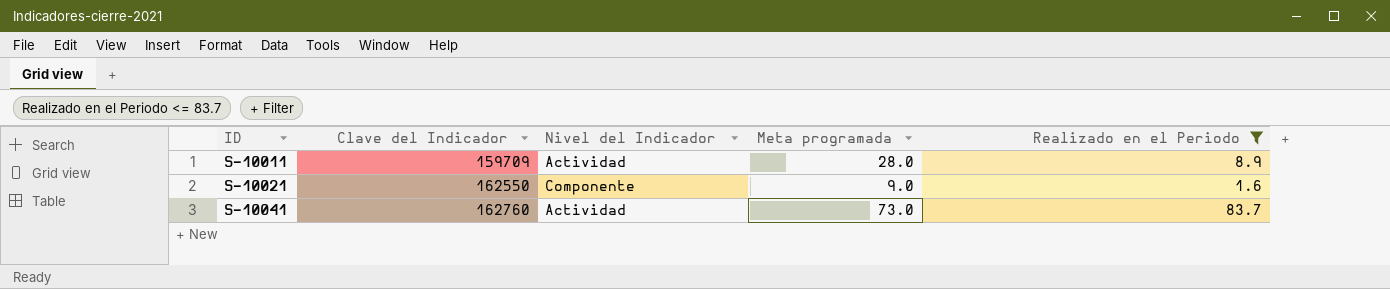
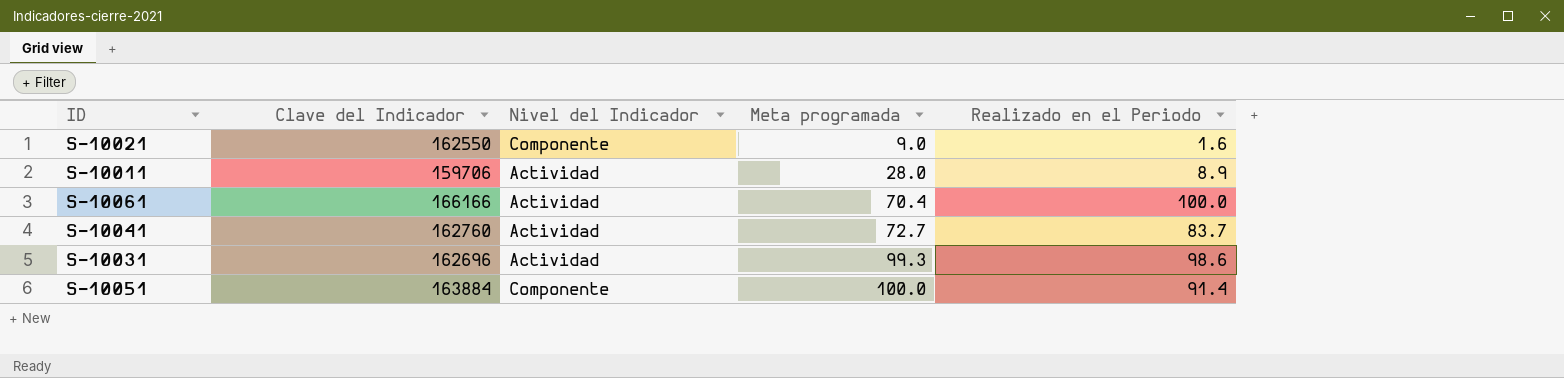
filter: Realizado en el Periodo <= 83.7 -> none
row order: ID ascending -> Meta programada ascending
S-10011 | Clave del Indicador: 159709 -> 159706
S-10041 | Meta programada: 73.0 -> 72.7

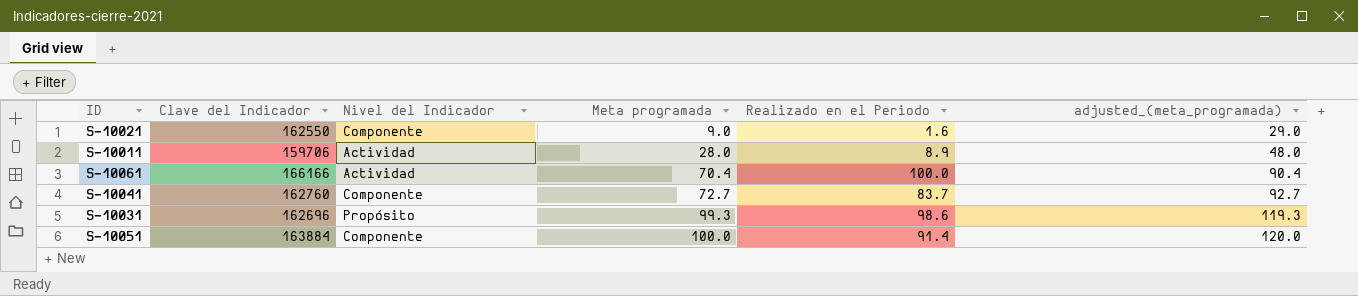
column adjusted_(meta_programada) | formula: none -> [Meta programada] + 20
S-10041 | Nivel del Indicador: Actividad -> Componente
S-10031 | Nivel del Indicador: Actividad -> Propósito

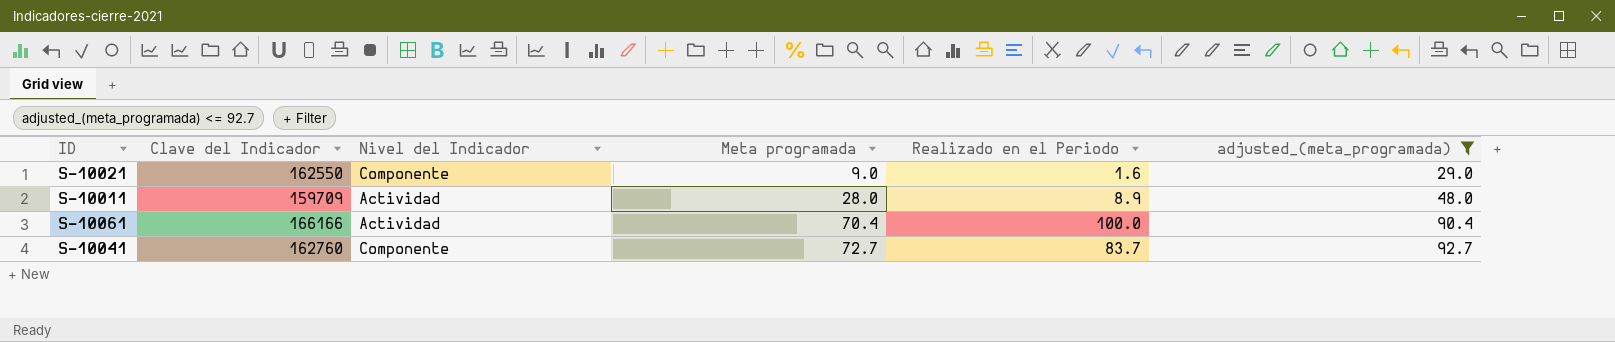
filter: none -> adjusted_(meta_programada) <= 92.7
S-10011 | Clave del Indicador: 159706 -> 159709

